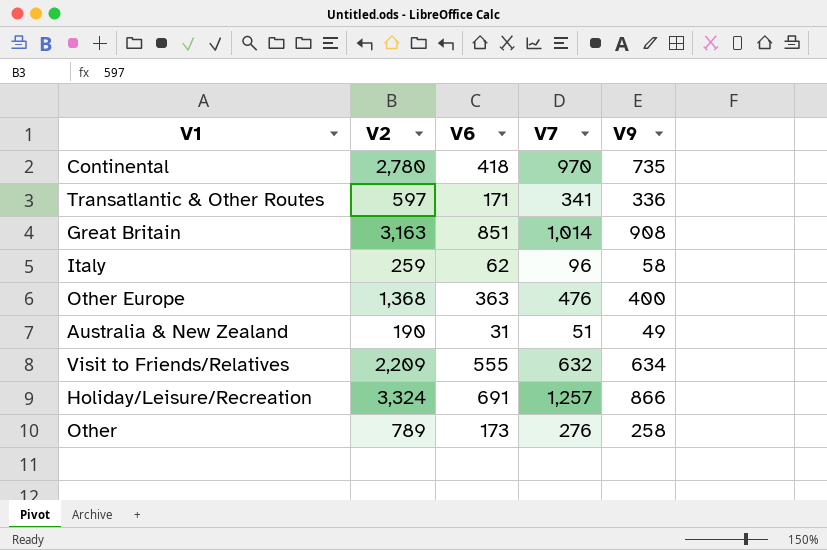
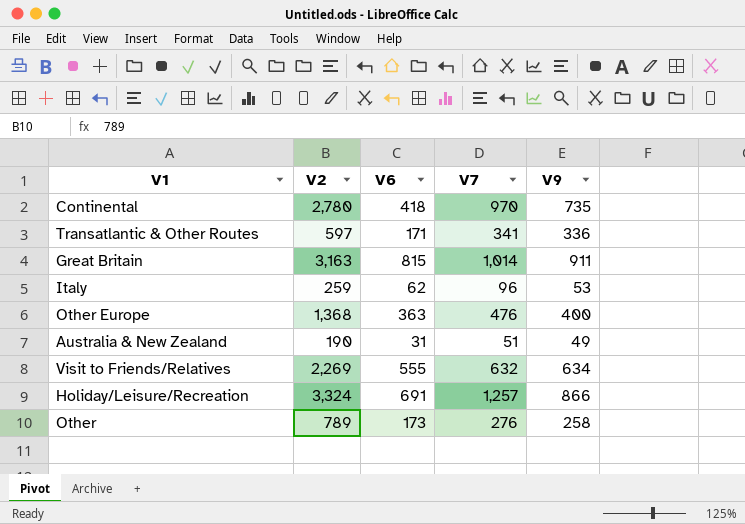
Great Britain | V6: 851 -> 815
Great Britain | V9: 908 -> 911
Italy | V9: 58 -> 53
Visit to Friends/Relatives | V2: 2,209 -> 2,269

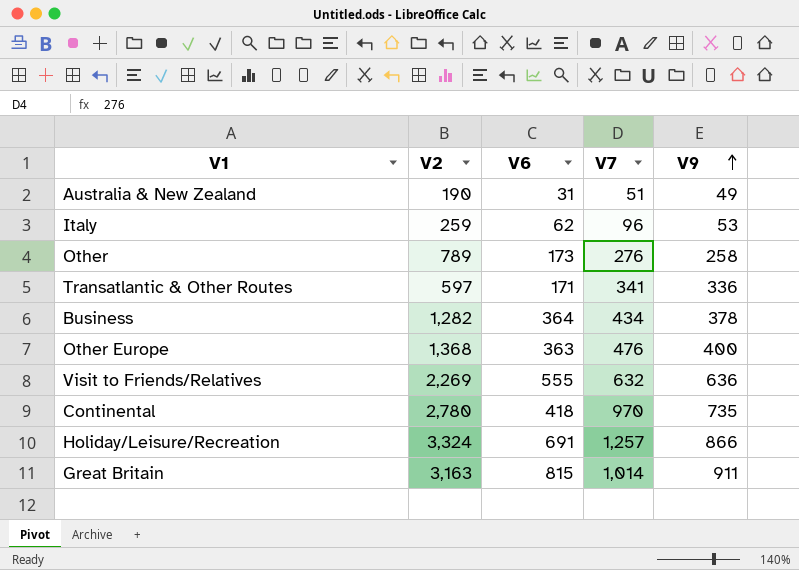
row order: none -> V9 ascending
row Business: none -> 1,282 | 364 | 434 | 378
Visit to Friends/Relatives | V9: 634 -> 636

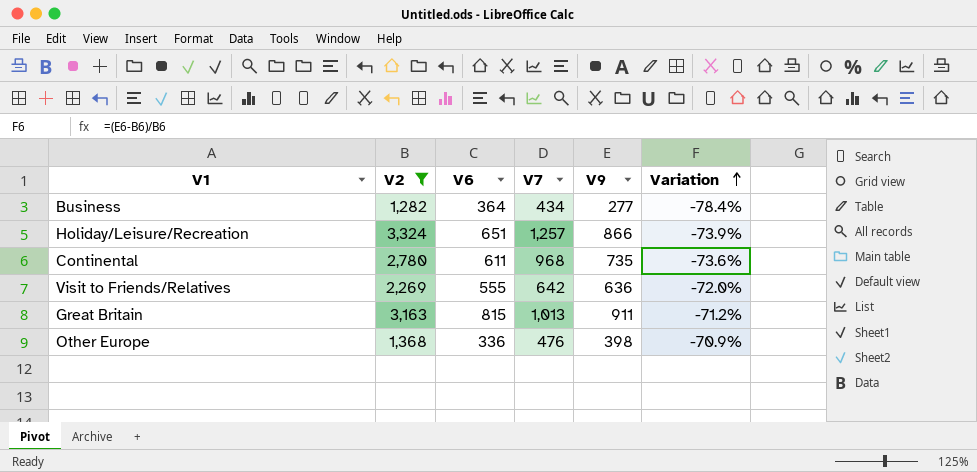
filter: none -> V2 >= 1,282
row order: V9 ascending -> Variation ascending
column Variation | formula: none -> ([V9] - [V2]) / [V2]
Business | V9: 378 -> 277
Holiday/Leisure/Recreation | V6: 691 -> 651
Continental | V6: 418 -> 611
Continental | V7: 970 -> 968
Visit to Friends/Relatives | V7: 632 -> 642
Great Britain | V7: 1,014 -> 1,013
Other Europe | V6: 363 -> 336
Other Europe | V9: 400 -> 398

